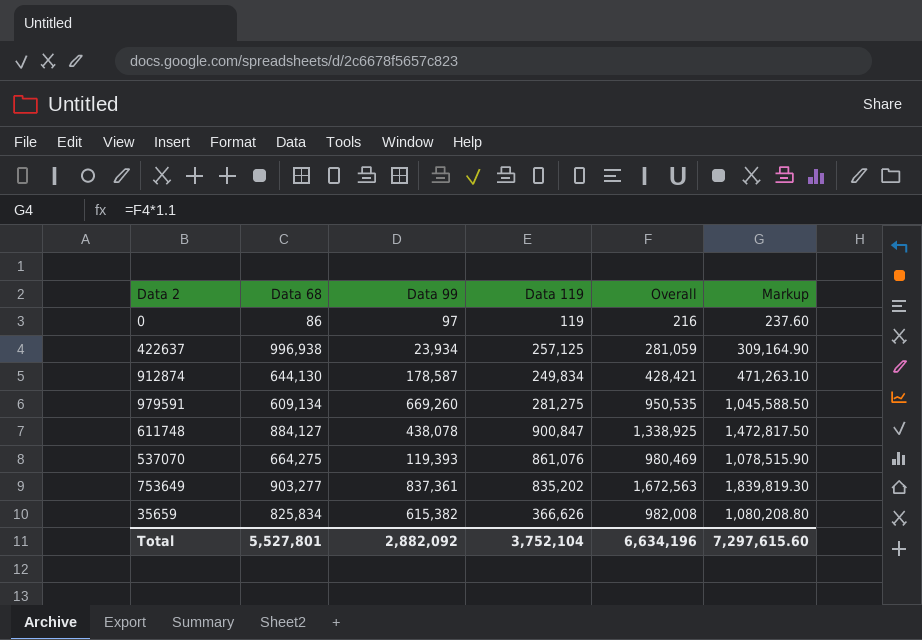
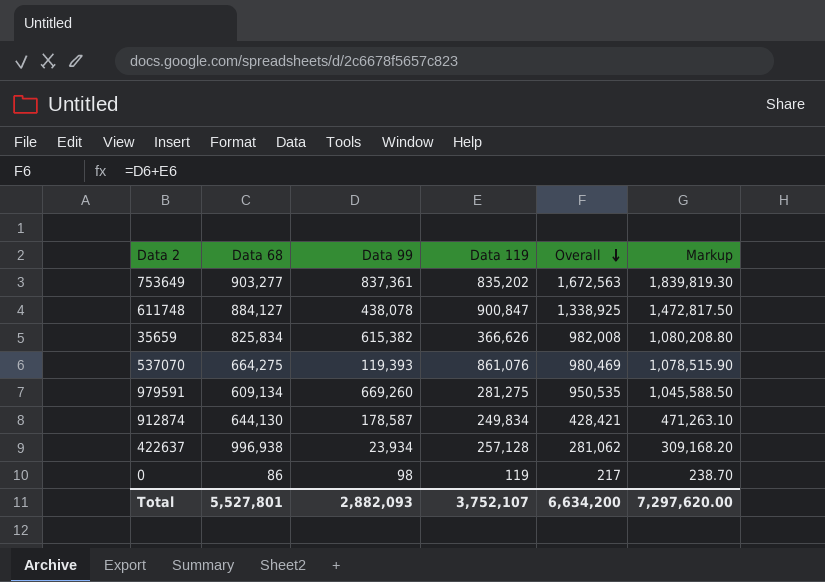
row order: none -> Overall descending
422637 | Data 119: 257,125 -> 257,128
422637 | Overall: 281,059 -> 281,062
422637 | Markup: 309,164.90 -> 309,168.20
0 | Data 99: 97 -> 98
0 | Overall: 216 -> 217
0 | Markup: 237.60 -> 238.70
Total | Data 99: 2,882,092 -> 2,882,093
Total | Data 119: 3,752,104 -> 3,752,107
Total | Overall: 6,634,196 -> 6,634,200
Total | Markup: 7,297,615.60 -> 7,297,620.00

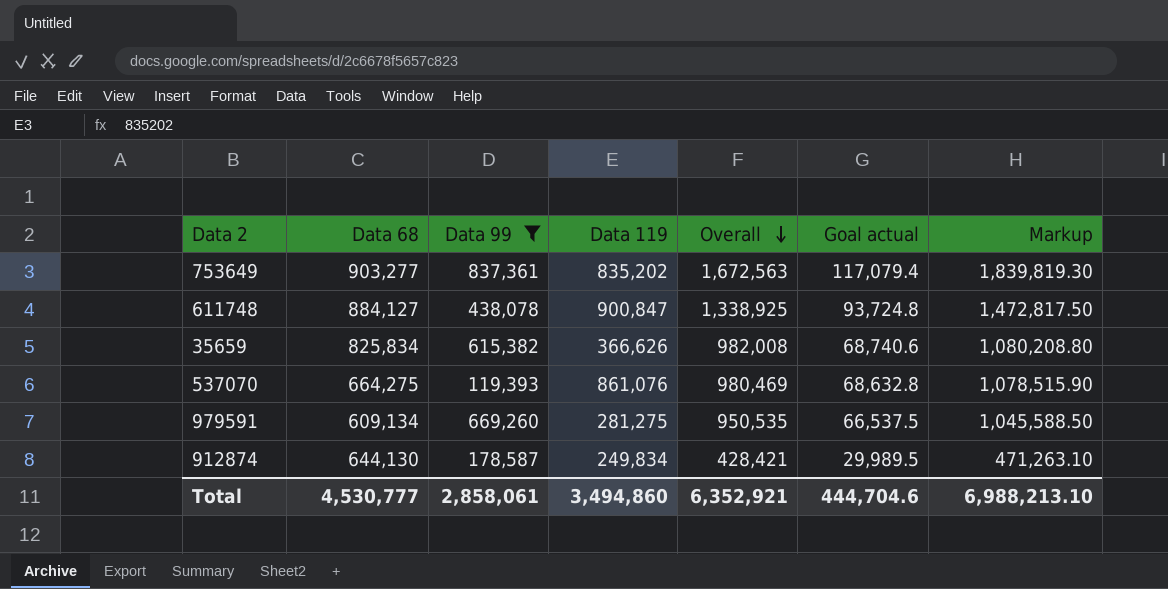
filter: none -> Data 99 >= 119,393
column Goal actual | formula: none -> [Overall] * 0.07
Total | Data 68: 5,527,801 -> 4,530,777
Total | Data 99: 2,882,093 -> 2,858,061
Total | Data 119: 3,752,107 -> 3,494,860
Total | Overall: 6,634,200 -> 6,352,921
Total | Markup: 7,297,620.00 -> 6,988,213.10

